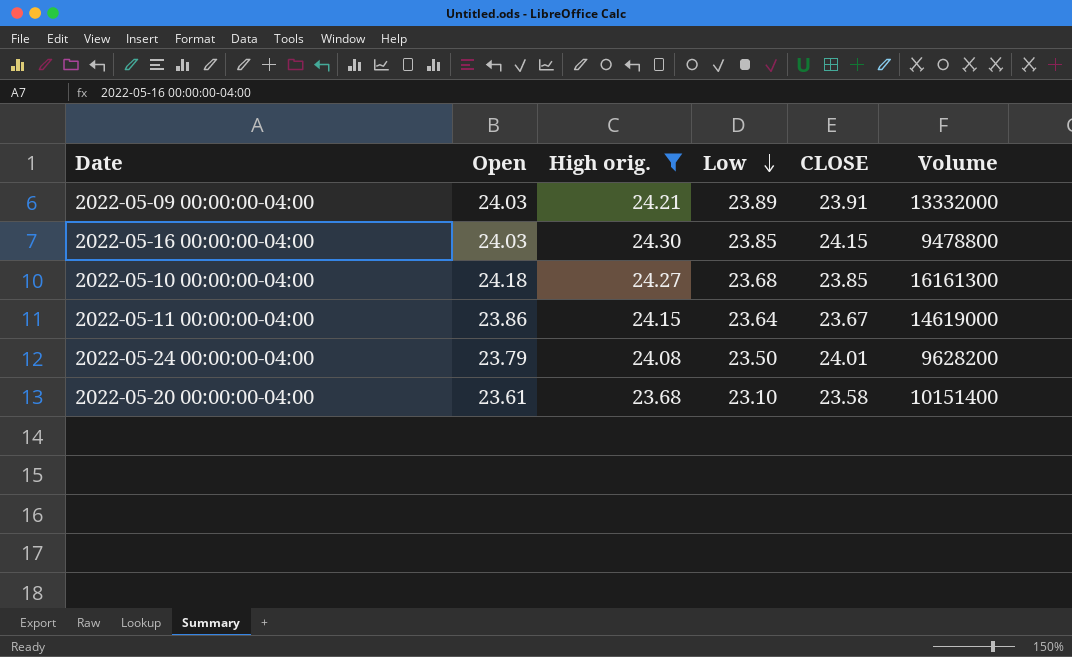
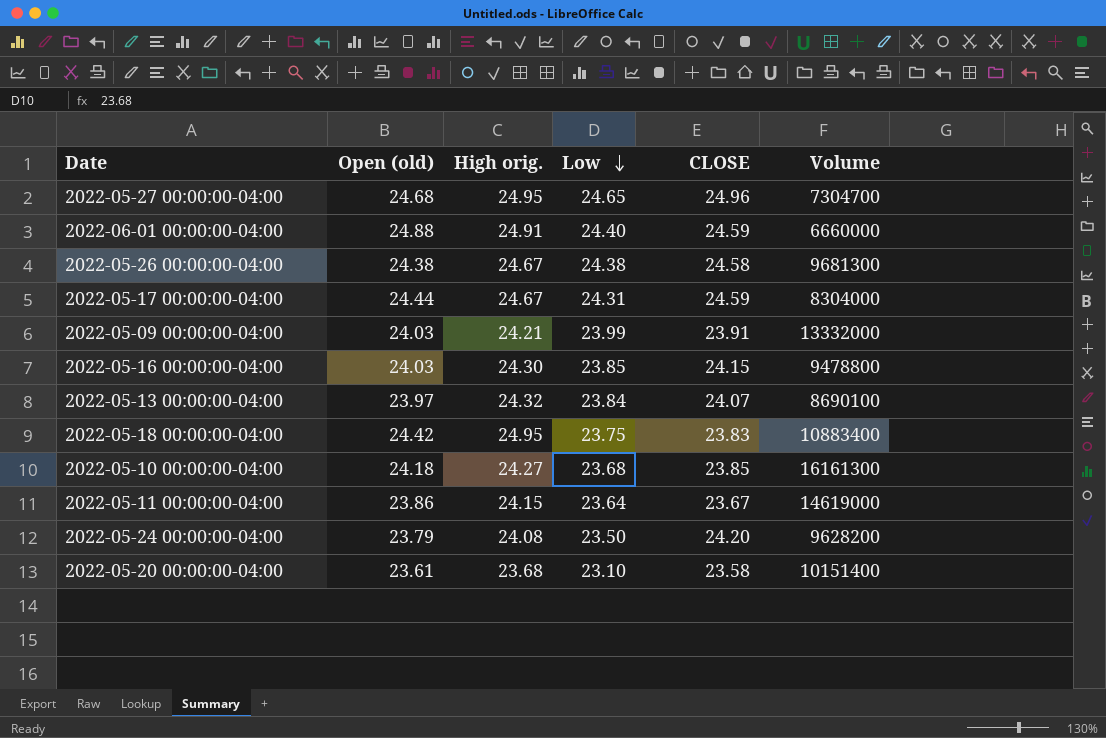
filter: High orig. <= 24.30 -> none
column name: Open -> Open (old)
2022-05-09 00:00:00-04:00 | Low: 23.89 -> 23.99
2022-05-24 00:00:00-04:00 | CLOSE: 24.01 -> 24.20

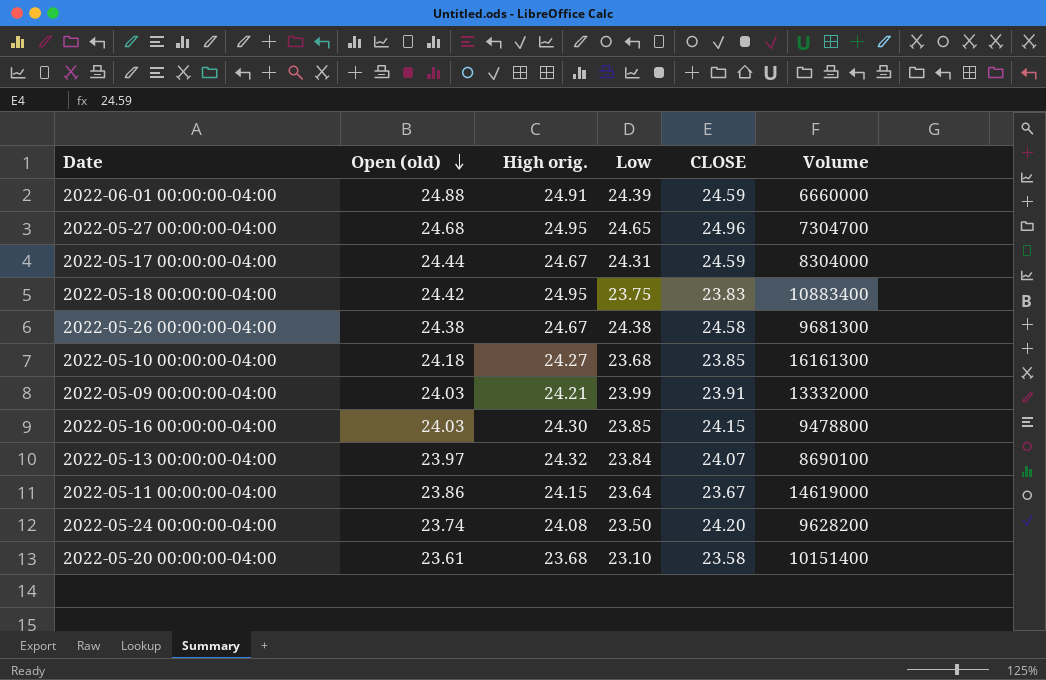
row order: Low descending -> Open (old) descending
2022-06-01 00:00:00-04:00 | Low: 24.40 -> 24.39
2022-05-24 00:00:00-04:00 | Open (old): 23.79 -> 23.74

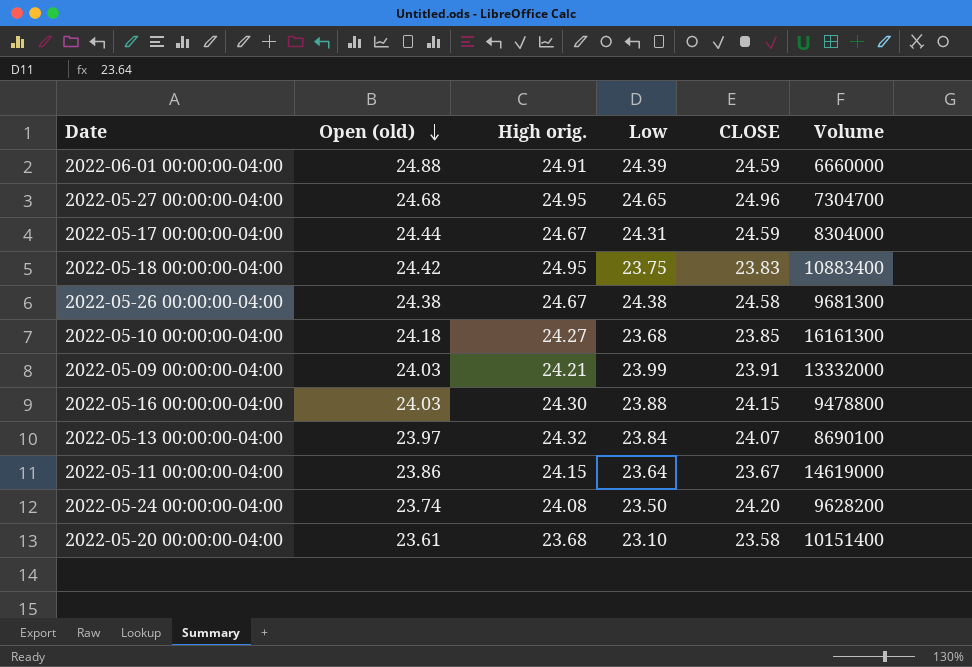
2022-05-16 00:00:00-04:00 | Low: 23.85 -> 23.88

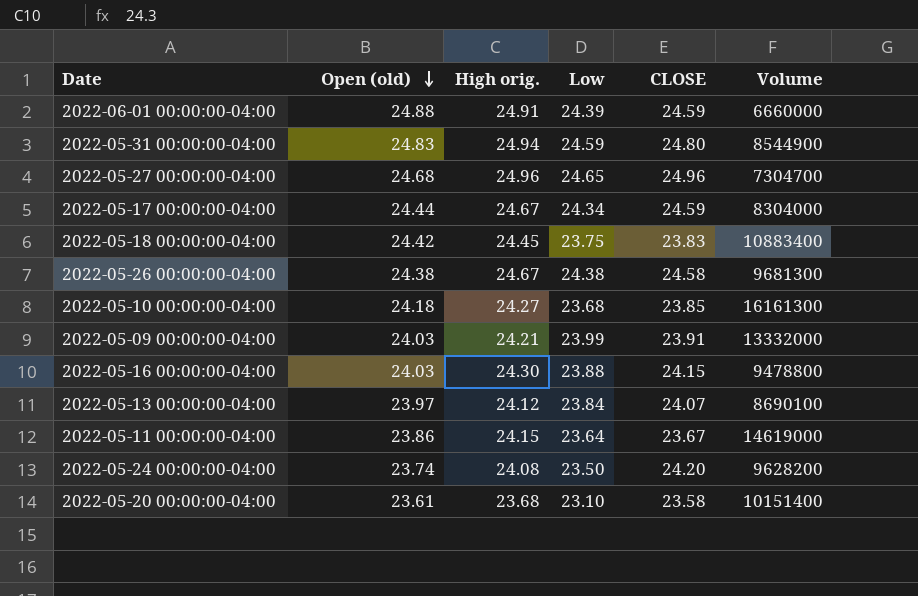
row 2022-05-31 00:00:00-04:00: none -> 24.83 | 24.94 | 24.59 | 24.80 | 8544900
2022-05-27 00:00:00-04:00 | High orig.: 24.95 -> 24.96
2022-05-17 00:00:00-04:00 | Low: 24.31 -> 24.34
2022-05-18 00:00:00-04:00 | High orig.: 24.95 -> 24.45
2022-05-13 00:00:00-04:00 | High orig.: 24.32 -> 24.12

